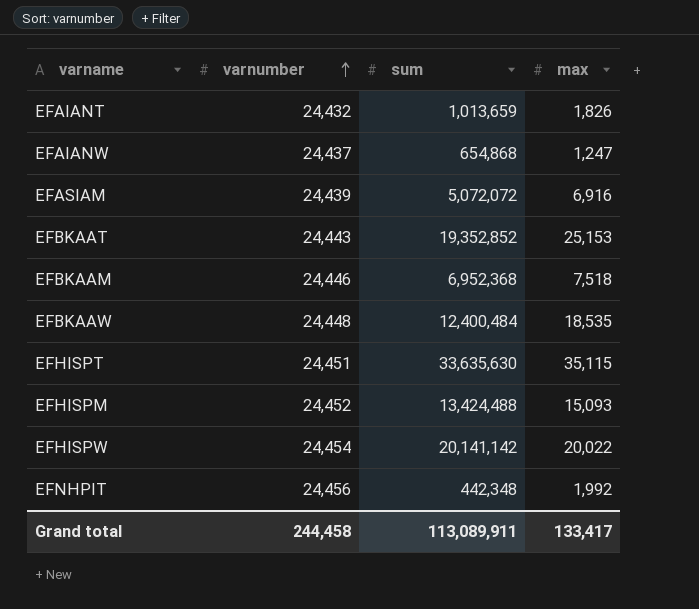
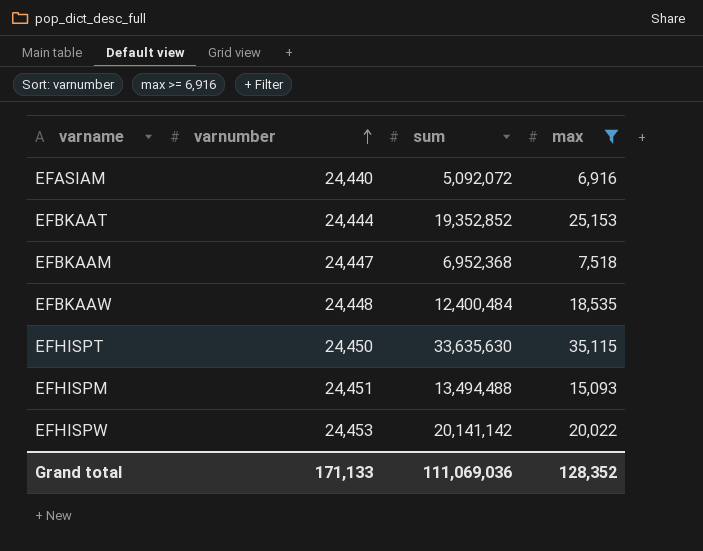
filter: none -> max >= 6,916
EFASIAM | varnumber: 24,439 -> 24,440
EFASIAM | sum: 5,072,072 -> 5,092,072
EFBKAAT | varnumber: 24,443 -> 24,444
EFBKAAM | varnumber: 24,446 -> 24,447
EFHISPT | varnumber: 24,451 -> 24,450
EFHISPM | varnumber: 24,452 -> 24,451
EFHISPM | sum: 13,424,488 -> 13,494,488
EFHISPW | varnumber: 24,454 -> 24,453
Grand total | varnumber: 244,458 -> 171,133
Grand total | sum: 113,089,911 -> 111,069,036
Grand total | max: 133,417 -> 128,352

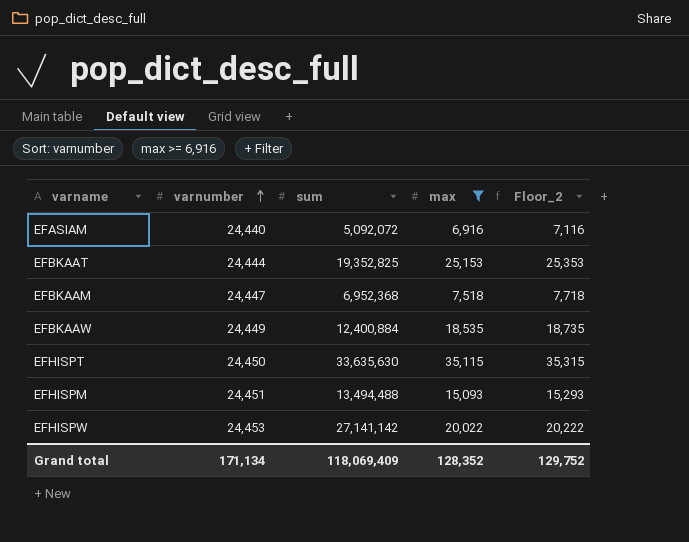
column Floor_2 | formula: none -> [max] + 200
EFBKAAT | sum: 19,352,852 -> 19,352,825
EFBKAAW | varnumber: 24,448 -> 24,449
EFBKAAW | sum: 12,400,484 -> 12,400,884
EFHISPW | sum: 20,141,142 -> 27,141,142
Grand total | varnumber: 171,133 -> 171,134
Grand total | sum: 111,069,036 -> 118,069,409

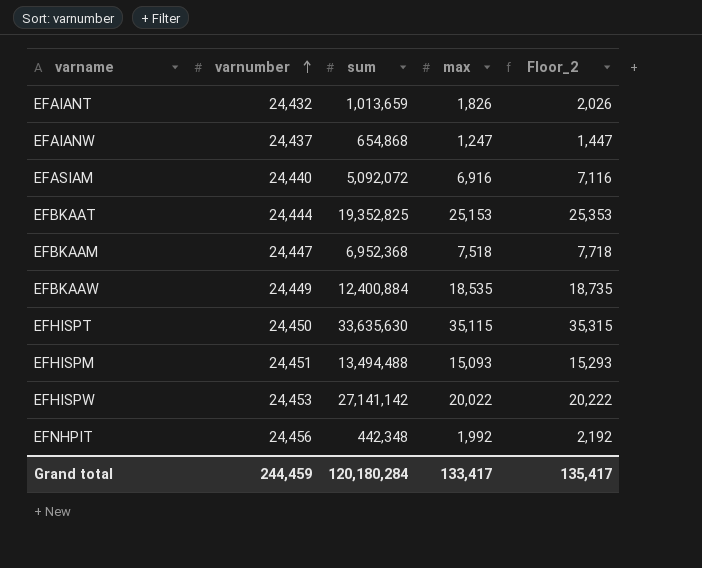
filter: max >= 6,916 -> none
Grand total | varnumber: 171,134 -> 244,459
Grand total | sum: 118,069,409 -> 120,180,284
Grand total | max: 128,352 -> 133,417
Grand total | Floor_2: 129,752 -> 135,417

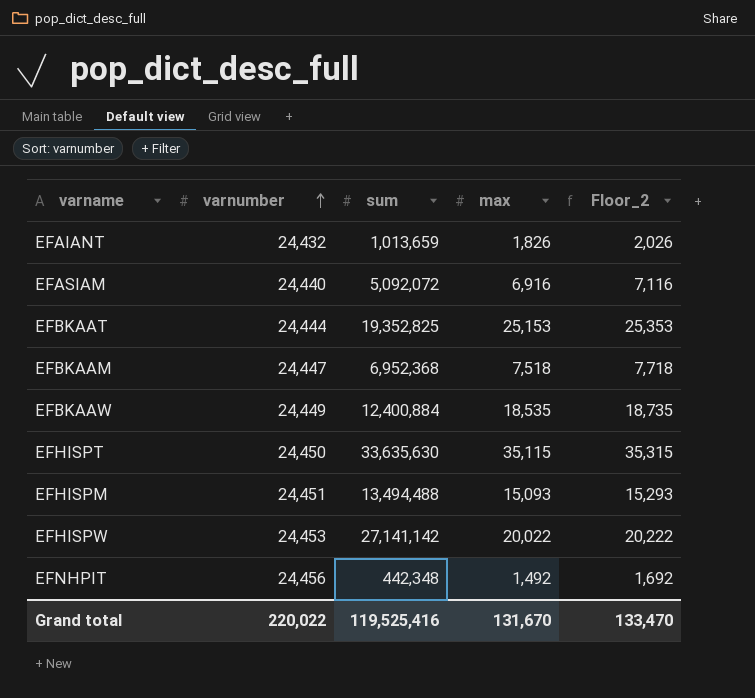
row EFAIANW: 24,437 | 654,868 | 1,247 | 1,447 -> none
EFNHPIT | max: 1,992 -> 1,492
EFNHPIT | Floor_2: 2,192 -> 1,692
Grand total | varnumber: 244,459 -> 220,022
Grand total | sum: 120,180,284 -> 119,525,416
Grand total | max: 133,417 -> 131,670
Grand total | Floor_2: 135,417 -> 133,470

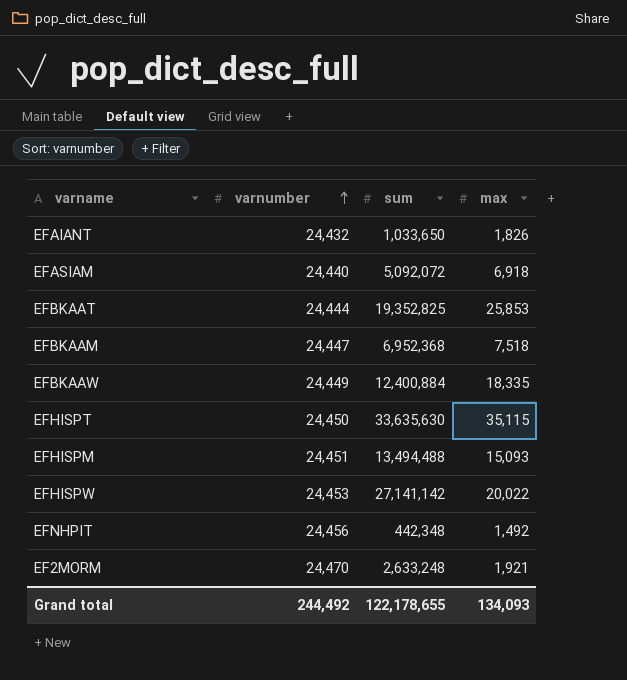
column Floor_2 | formula: [max] + 200 -> none
EFAIANT | sum: 1,013,659 -> 1,033,650
EFASIAM | max: 6,916 -> 6,918
EFBKAAT | max: 25,153 -> 25,853
EFBKAAW | max: 18,535 -> 18,335
row EF2MORM: none -> 24,470 | 2,633,248 | 1,921
Grand total | varnumber: 220,022 -> 244,492
Grand total | sum: 119,525,416 -> 122,178,655
Grand total | max: 131,670 -> 134,093

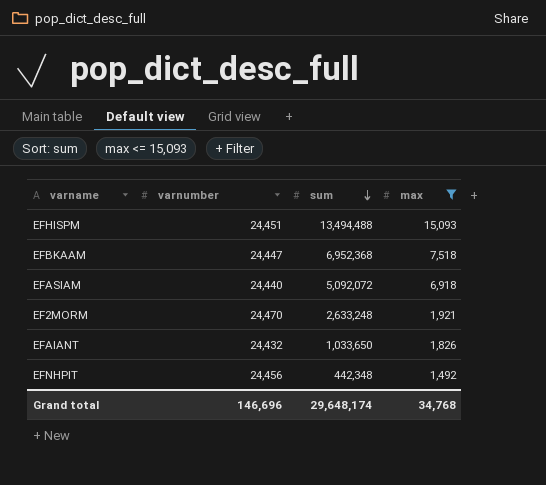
filter: none -> max <= 15,093
row order: varnumber ascending -> sum descending
Grand total | varnumber: 244,492 -> 146,696
Grand total | sum: 122,178,655 -> 29,648,174
Grand total | max: 134,093 -> 34,768

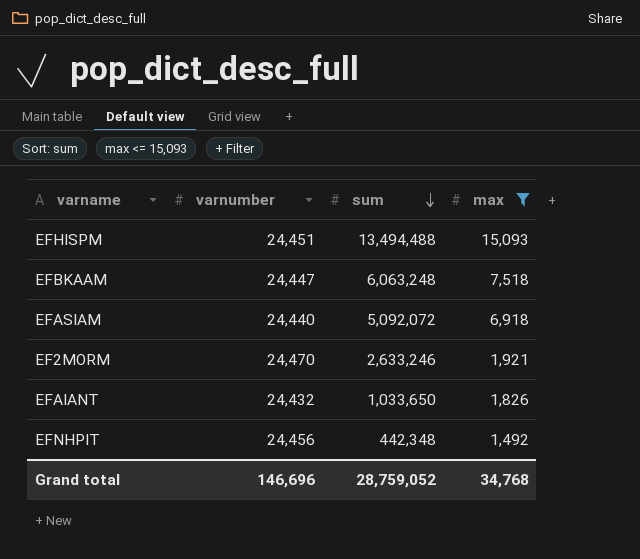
EFBKAAM | sum: 6,952,368 -> 6,063,248
EF2MORM | sum: 2,633,248 -> 2,633,246
Grand total | sum: 29,648,174 -> 28,759,052

